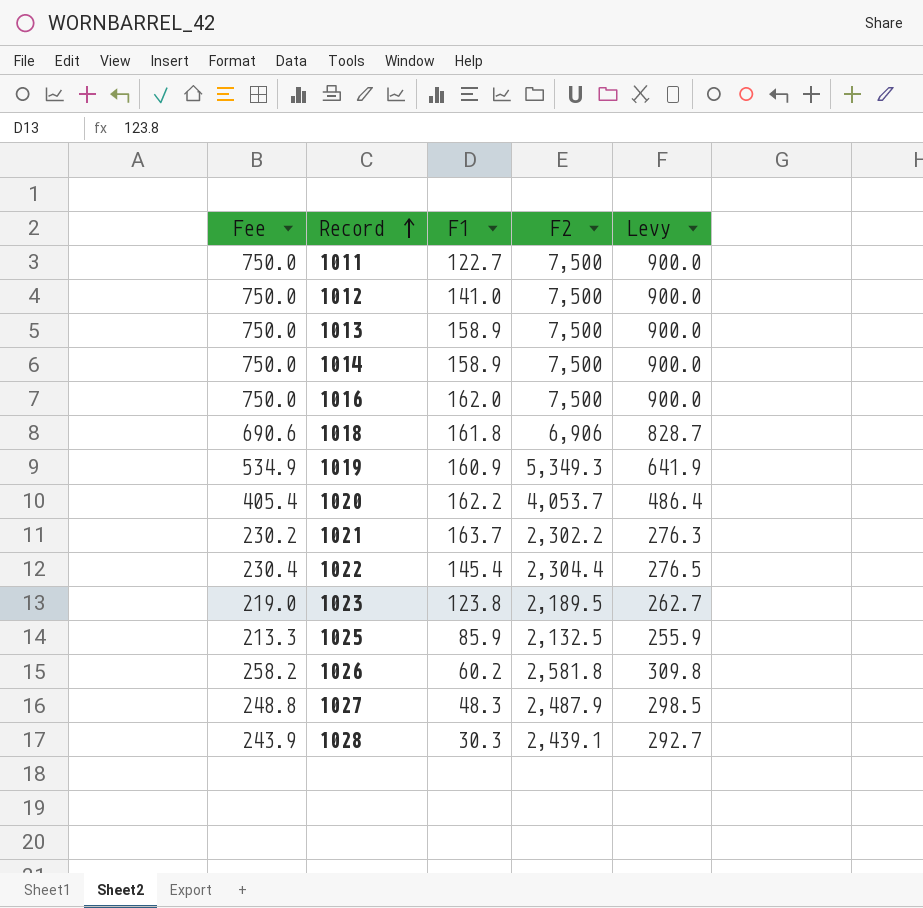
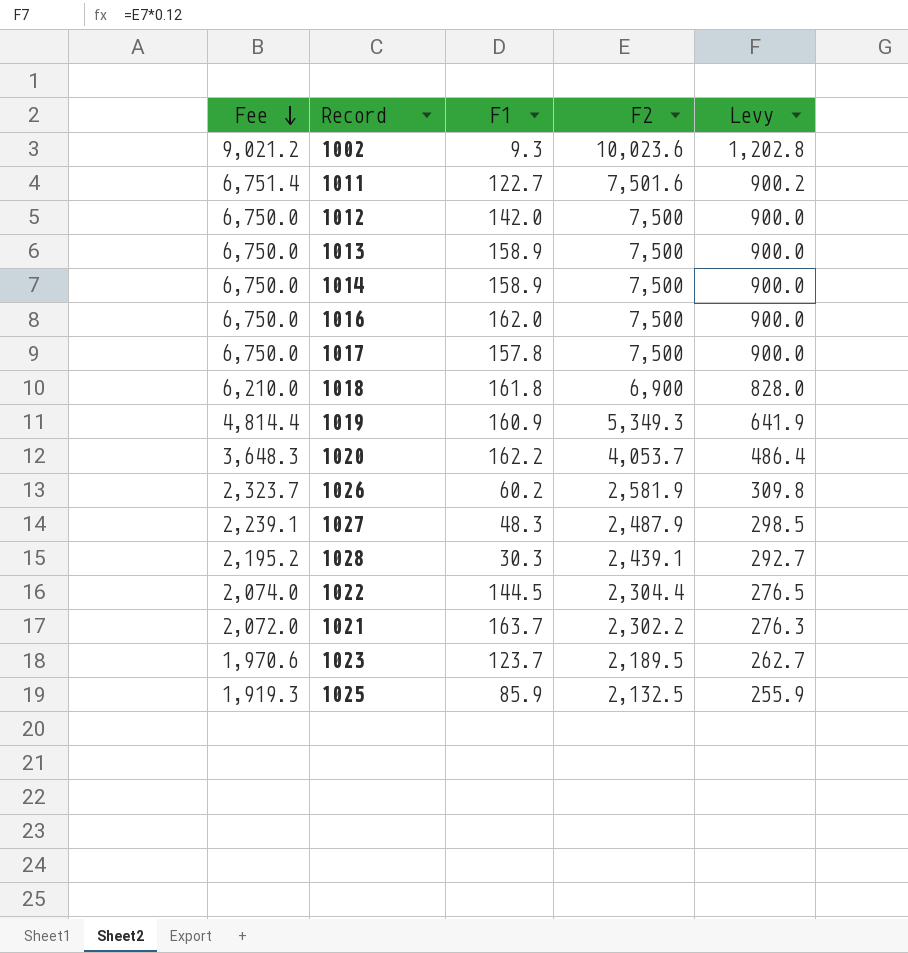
row order: Record ascending -> Fee descending
column Fee | formula: [F2] * 0.1 -> [F2] * 0.9
row 1002: none -> 9,021.2 | 9.3 | 10,023.6 | 1,202.8
1011 | F2: 7,500 -> 7,501.6
1011 | Levy: 900.0 -> 900.2
1012 | F1: 141.0 -> 142.0
row 1017: none -> 6,750.0 | 157.8 | 7,500 | 900.0
1018 | F2: 6,906 -> 6,900
1018 | Levy: 828.7 -> 828.0
1026 | F2: 2,581.8 -> 2,581.9
1022 | F1: 145.4 -> 144.5
1023 | F1: 123.8 -> 123.7

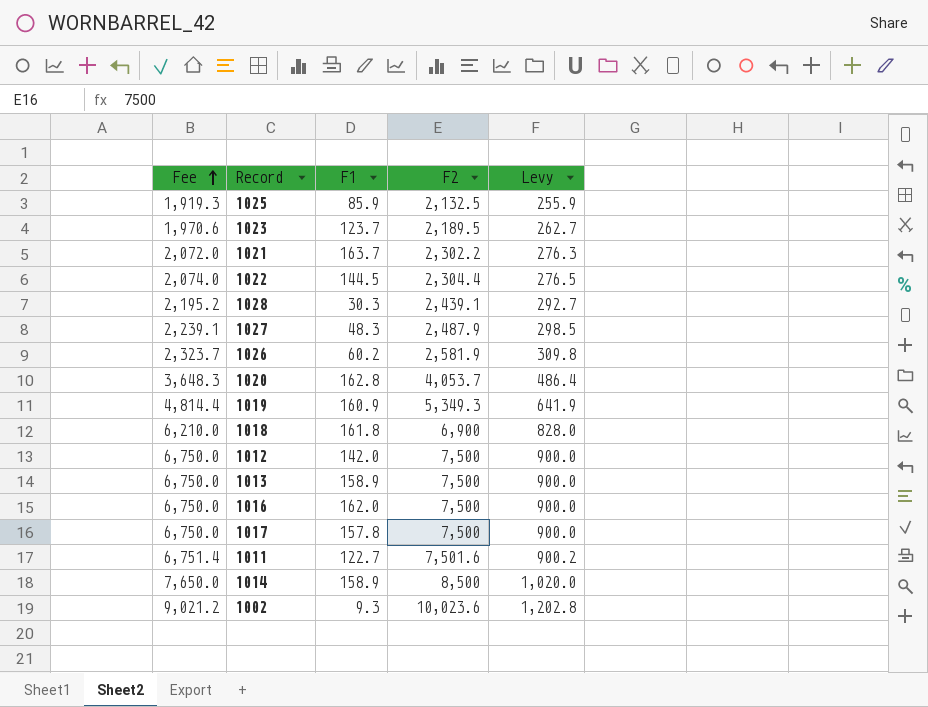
row order: Fee descending -> Fee ascending
1020 | F1: 162.2 -> 162.8
1014 | Fee: 6,750.0 -> 7,650.0
1014 | F2: 7,500 -> 8,500
1014 | Levy: 900.0 -> 1,020.0

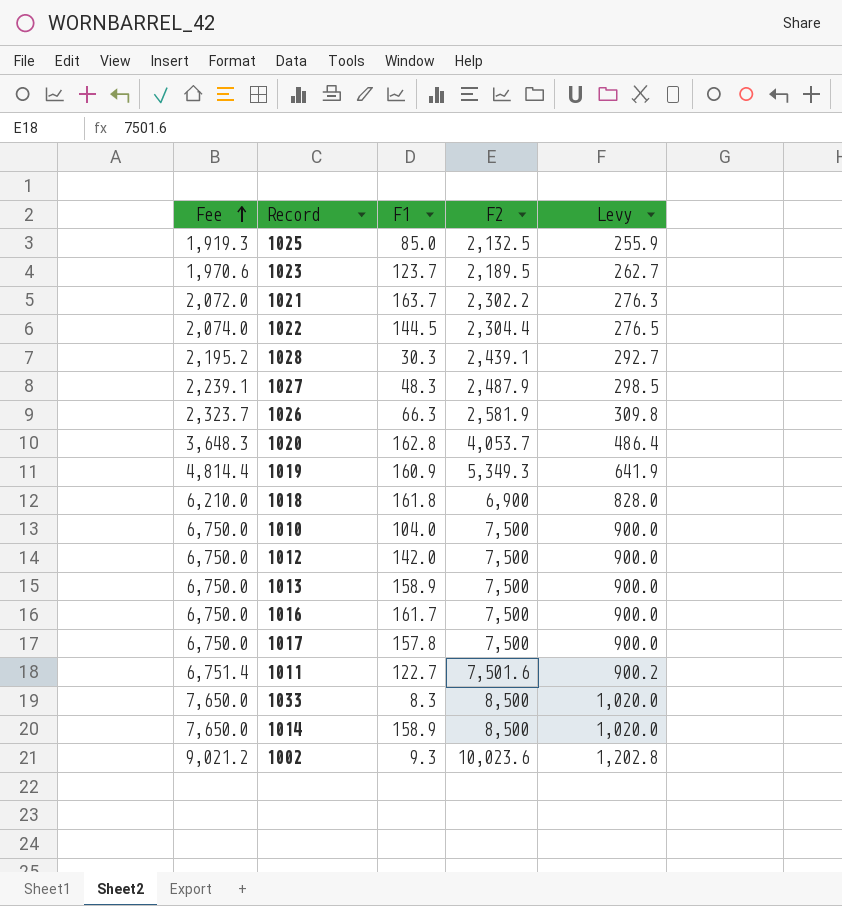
1025 | F1: 85.9 -> 85.0
1026 | F1: 60.2 -> 66.3
row 1010: none -> 6,750.0 | 104.0 | 7,500 | 900.0
1016 | F1: 162.0 -> 161.7
row 1033: none -> 7,650.0 | 8.3 | 8,500 | 1,020.0

